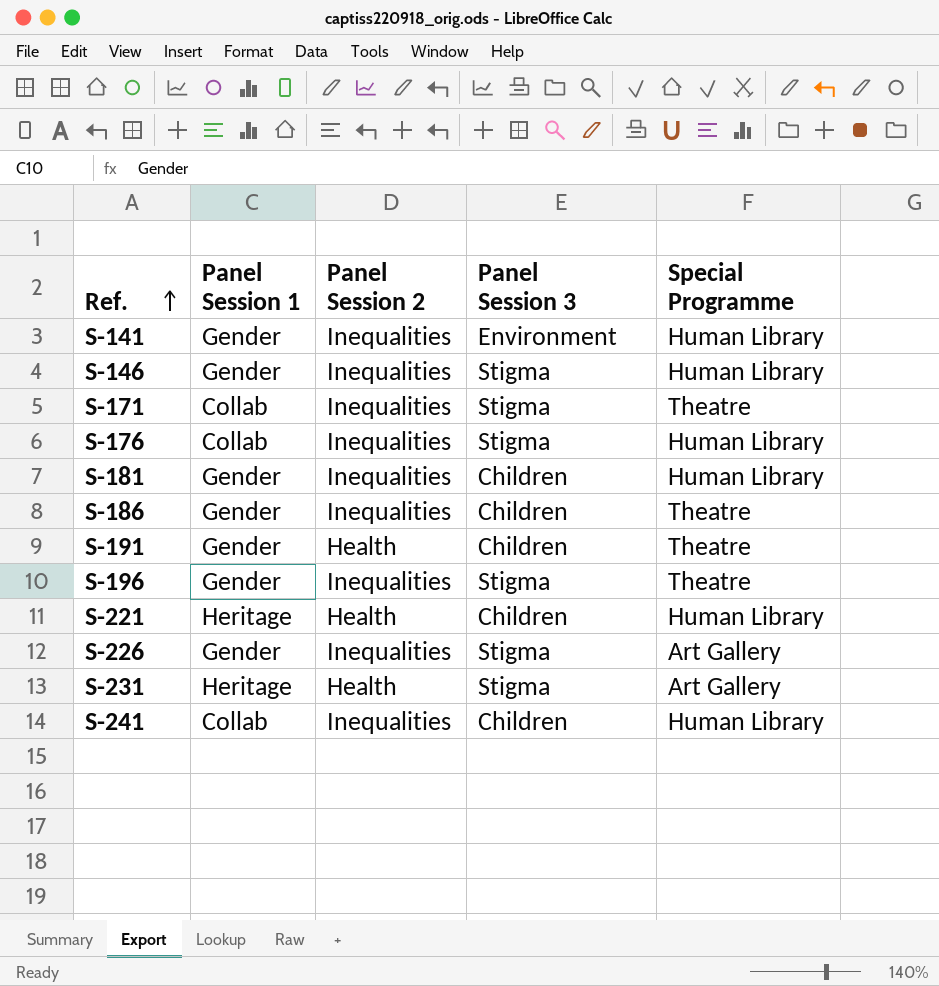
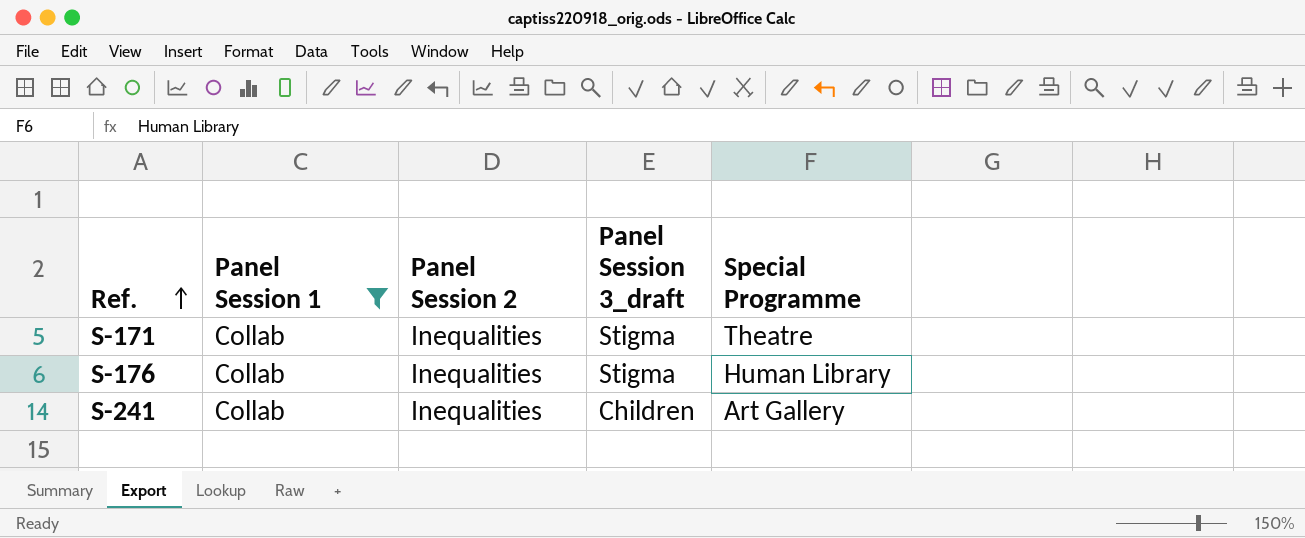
filter: none -> Panel Session 1 = Collab
column name: Panel Session 3 -> Panel Session 3_draft
S-241 | Special Programme: Human Library -> Art Gallery

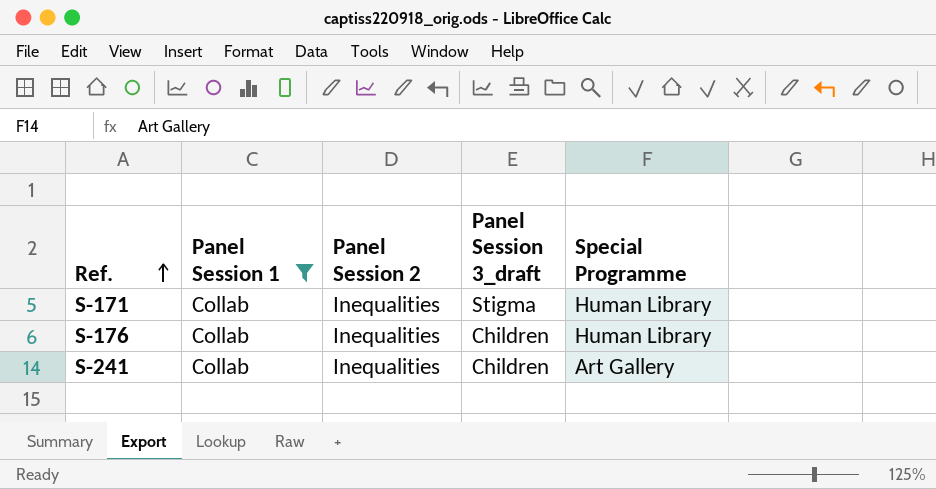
S-171 | Special Programme: Theatre -> Human Library
S-176 | Panel Session 3_draft: Stigma -> Children

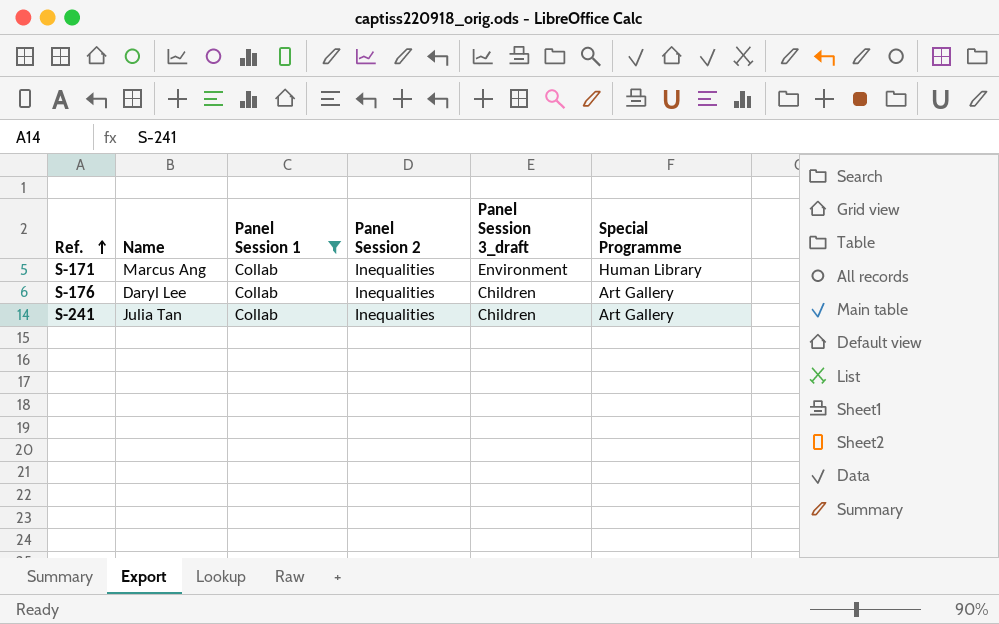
column Name | position: none -> 2
S-171 | Panel Session 3_draft: Stigma -> Environment
S-176 | Special Programme: Human Library -> Art Gallery

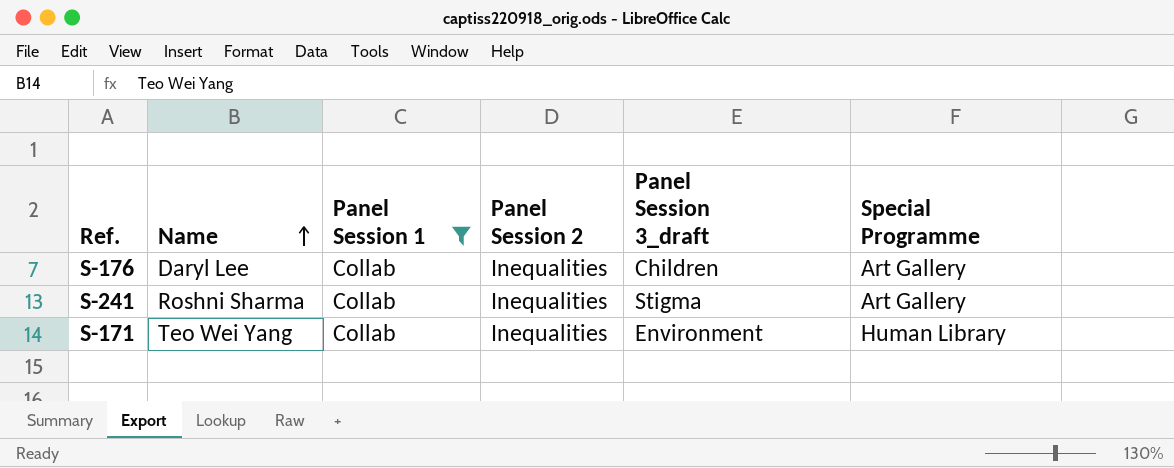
row order: Ref. ascending -> Name ascending
S-241 | Name: Julia Tan -> Roshni Sharma
S-241 | Panel Session 3_draft: Children -> Stigma
S-171 | Name: Marcus Ang -> Teo Wei Yang

